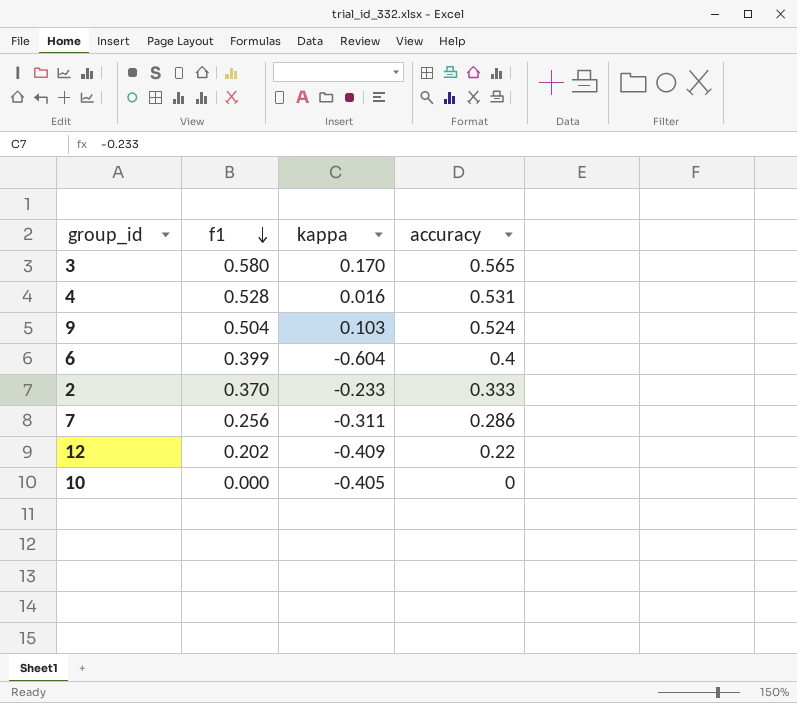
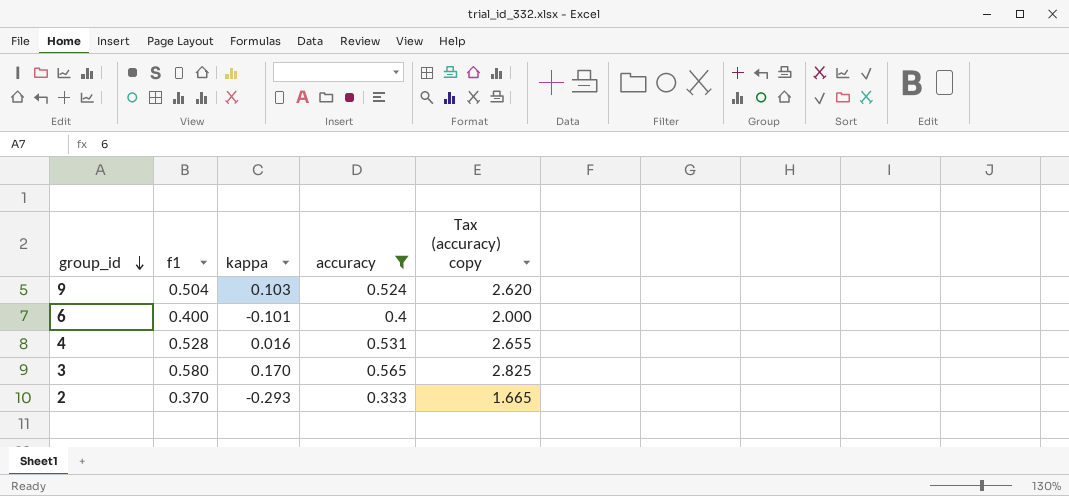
filter: none -> accuracy >= 0.333
row order: f1 descending -> group_id descending
column Tax (accuracy) copy | formula: none -> [accuracy] * 5
6 | f1: 0.399 -> 0.400
6 | kappa: -0.604 -> -0.101
2 | kappa: -0.233 -> -0.293

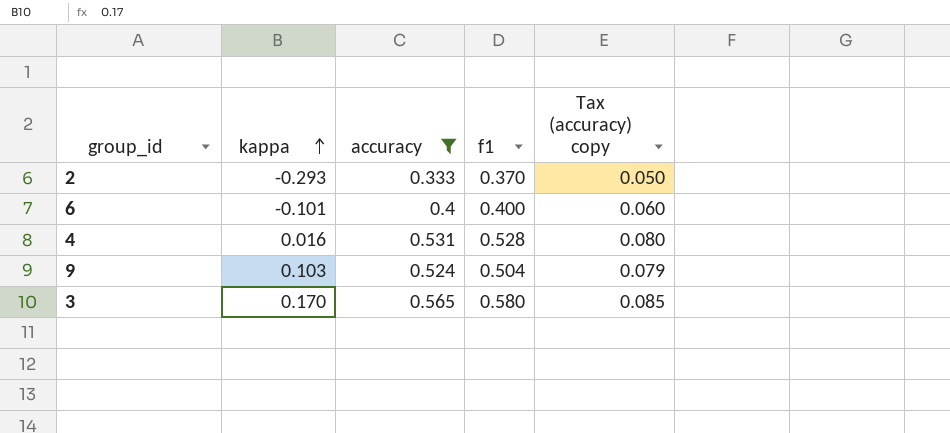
row order: group_id descending -> kappa ascending
column f1 | position: 2 -> 4
column Tax (accuracy) copy | formula: [accuracy] * 5 -> [accuracy] * 0.15

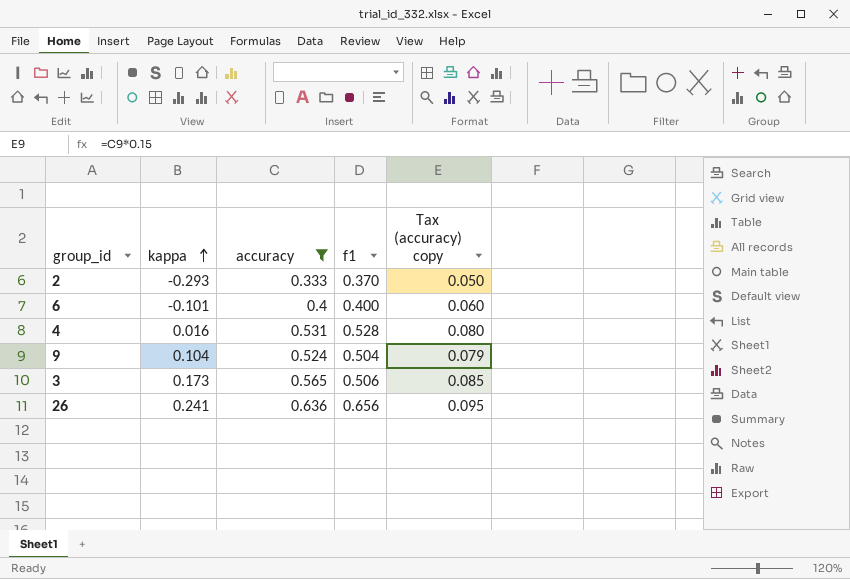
9 | kappa: 0.103 -> 0.104
3 | kappa: 0.170 -> 0.173
3 | f1: 0.580 -> 0.506
row 26: none -> 0.241 | 0.636 | 0.656 | 0.095

